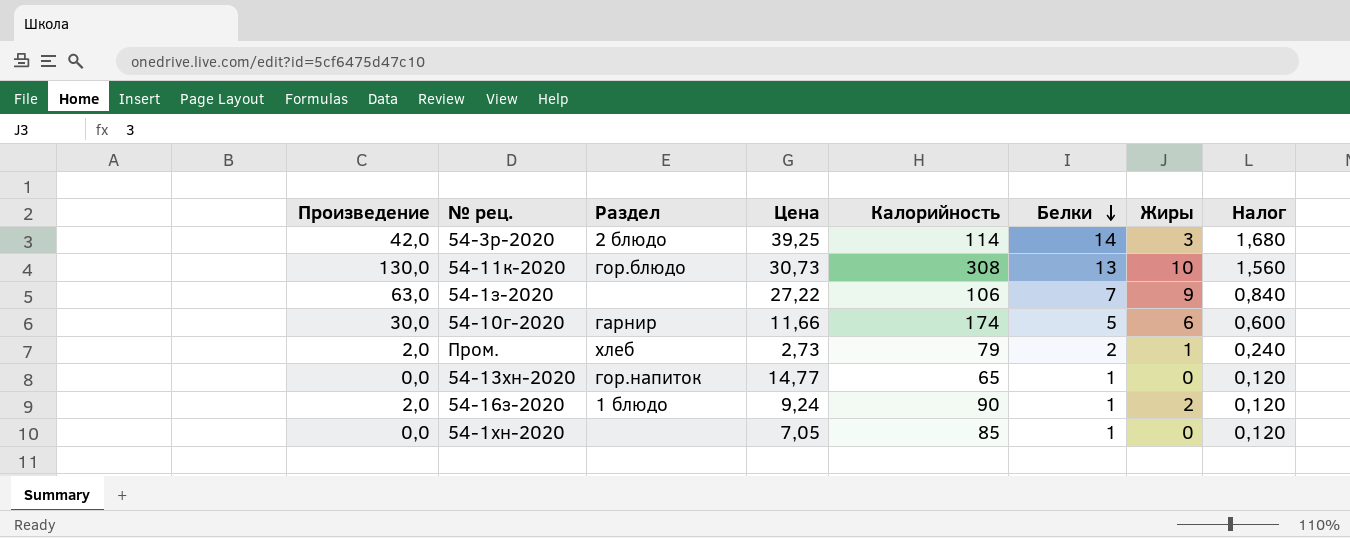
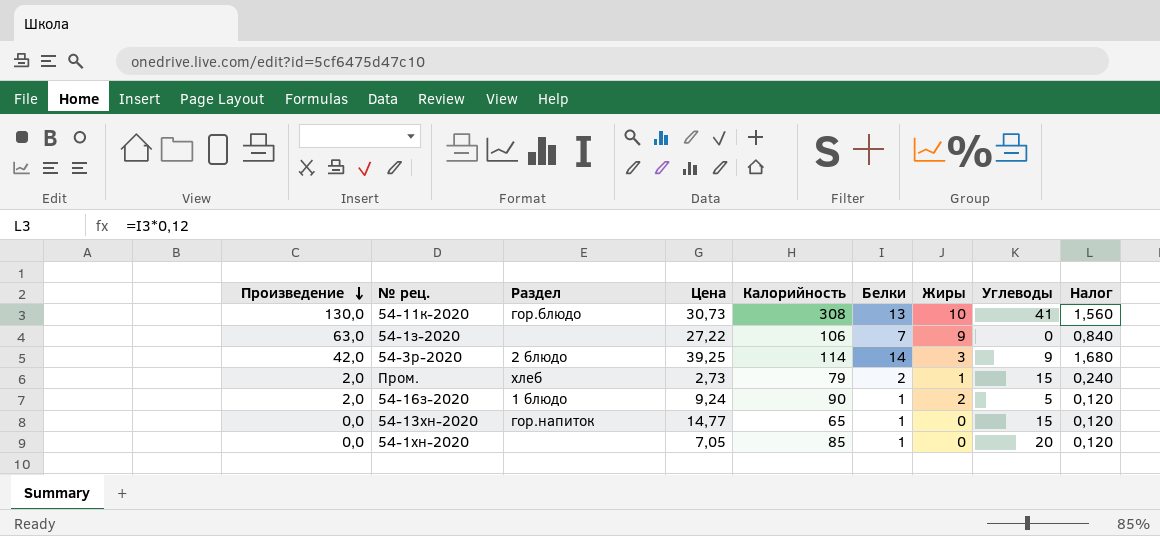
row order: Белки descending -> Произведение descending
column Углеводы | position: none -> 8
row 54-10г-2020: 30,0 | гарнир | 11,66 | 174 | 5 | 6 | 0,600 -> none

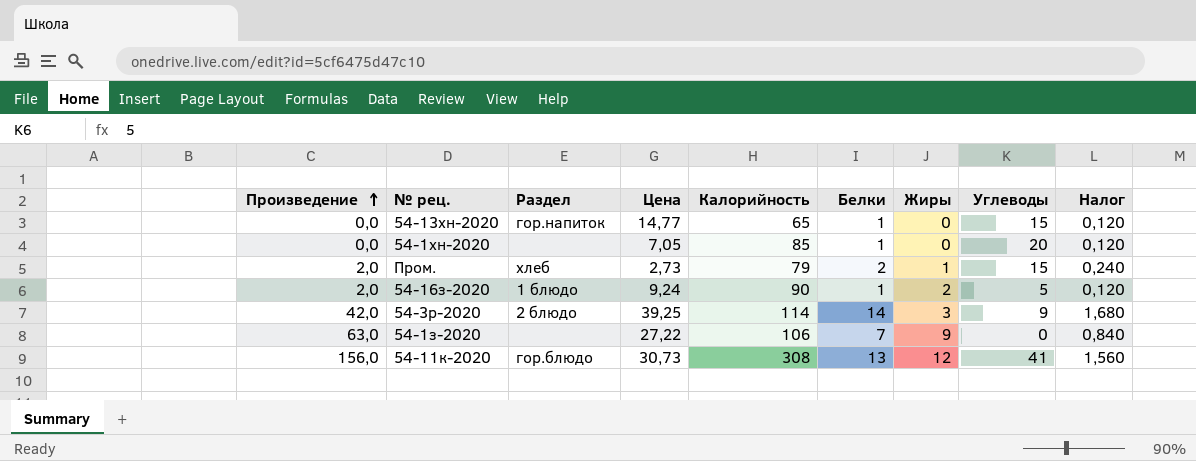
row order: Произведение descending -> Произведение ascending
54-11к-2020 | Произведение: 130,0 -> 156,0
54-11к-2020 | Жиры: 10 -> 12

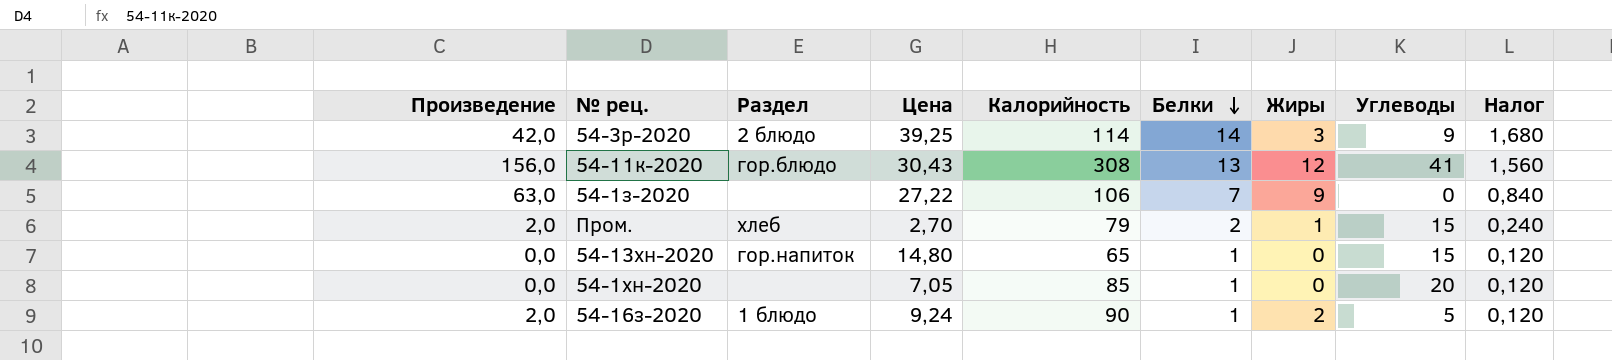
row order: Произведение ascending -> Белки descending
54-11к-2020 | Цена: 30,73 -> 30,43
Пром. | Цена: 2,73 -> 2,70
54-13хн-2020 | Цена: 14,77 -> 14,80

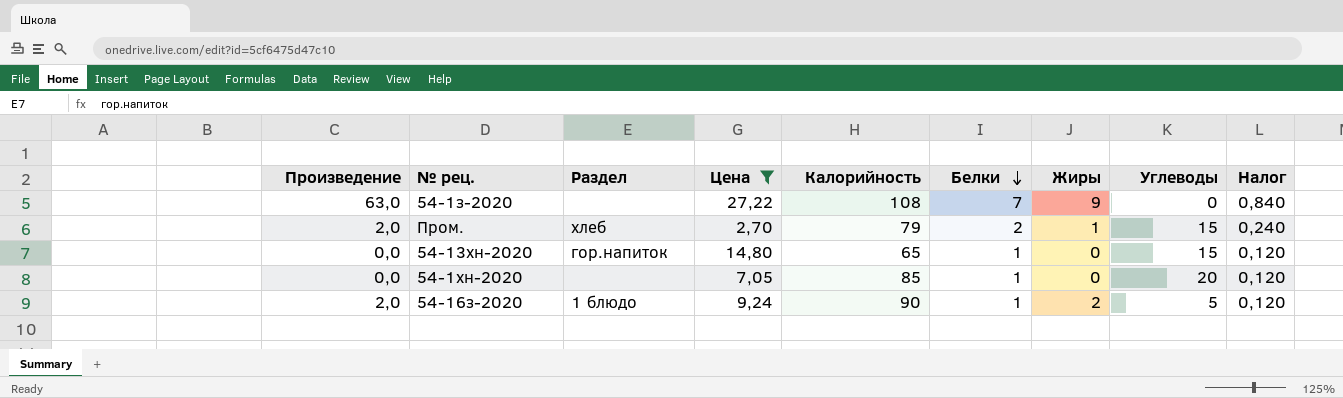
filter: none -> Цена <= 27,22
54-1з-2020 | Калорийность: 106 -> 108

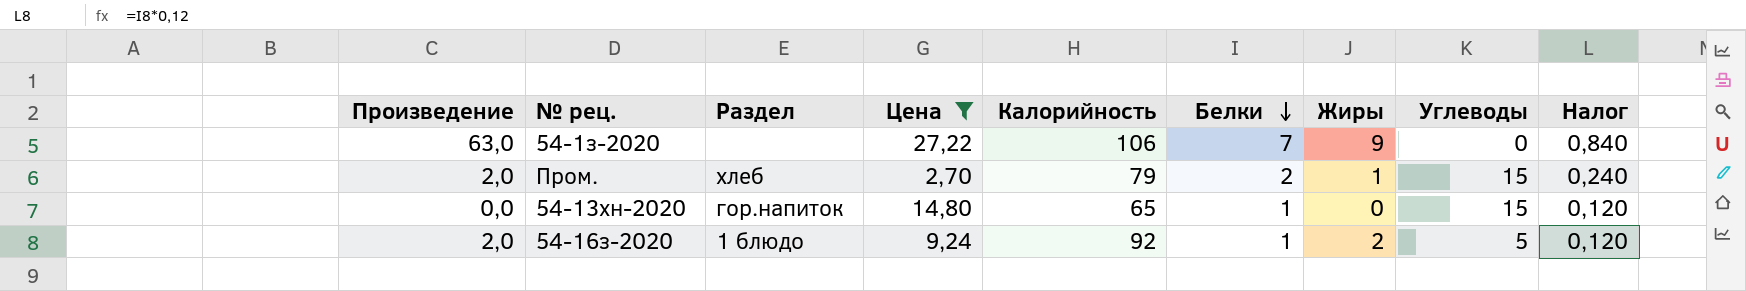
row 54-1хн-2020: 0,0 | none | 7,05 | 85 | 1 | 0 | 20 | 0,120 -> none
54-1з-2020 | Калорийность: 108 -> 106
54-16з-2020 | Калорийность: 90 -> 92

